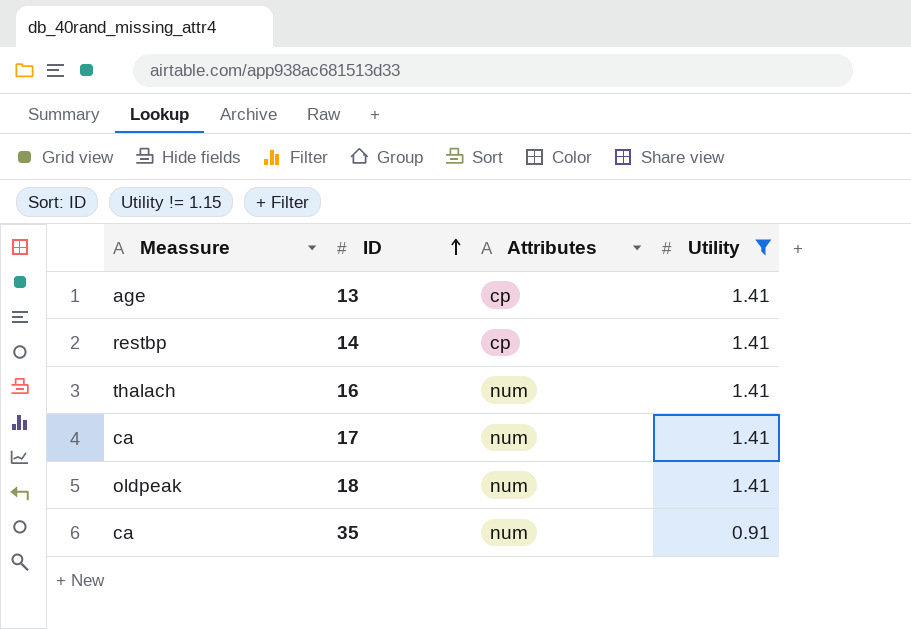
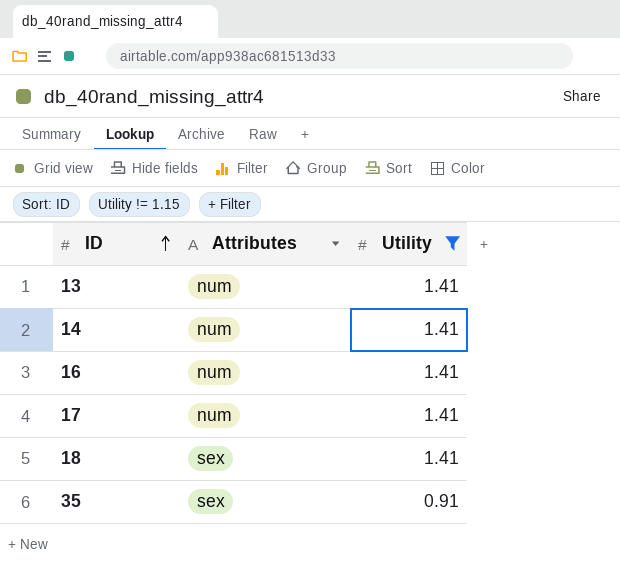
column Meassure | position: 1 -> none
13 | Attributes: cp -> num
14 | Attributes: cp -> num
18 | Attributes: num -> sex
35 | Attributes: num -> sex

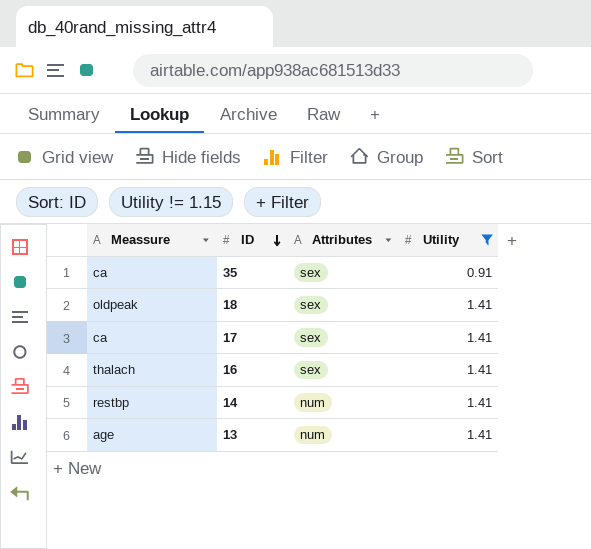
row order: ID ascending -> ID descending
column Meassure | position: none -> 1
17 | Attributes: num -> sex
16 | Attributes: num -> sex

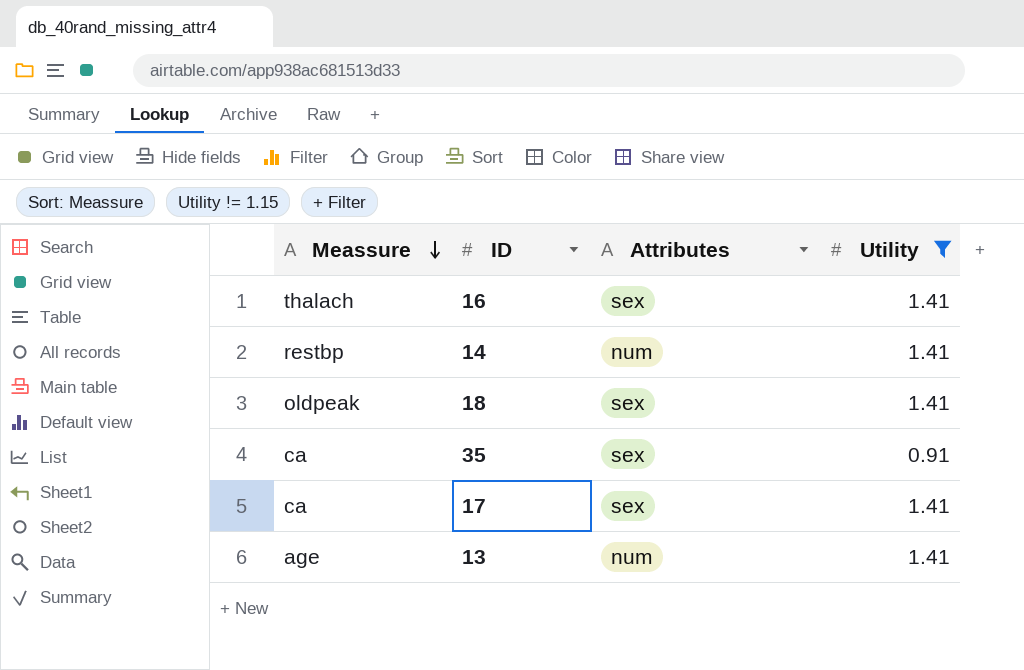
row order: ID descending -> Meassure descending

